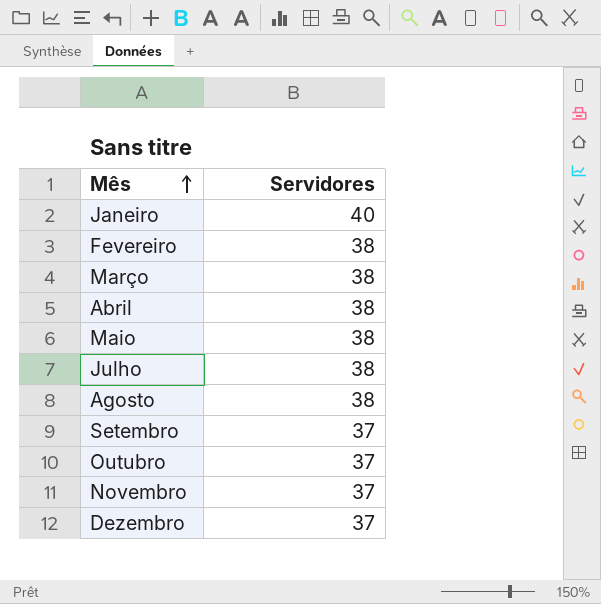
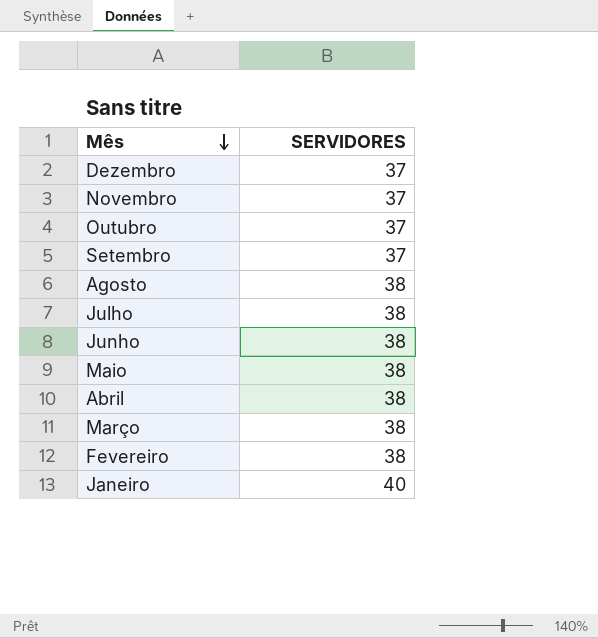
row order: Mês ascending -> Mês descending
column name: Servidores -> SERVIDORES
row Junho: none -> 38

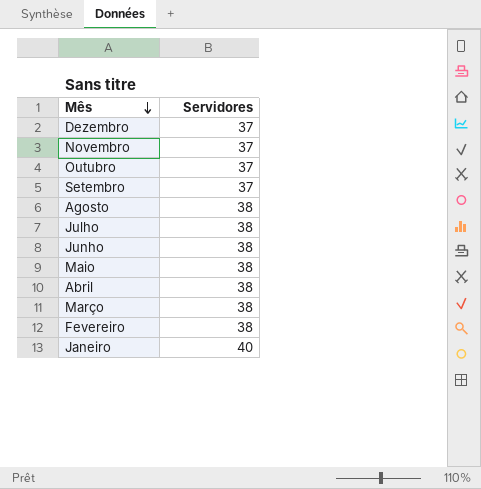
column name: SERVIDORES -> Servidores

